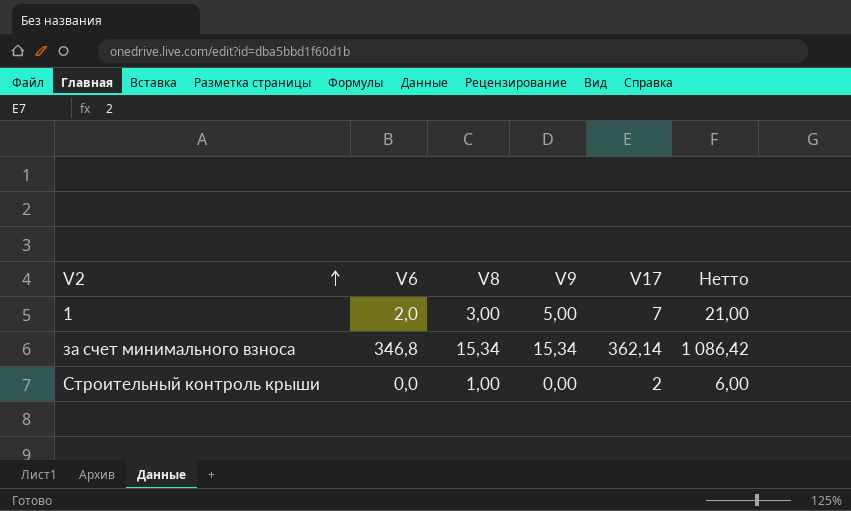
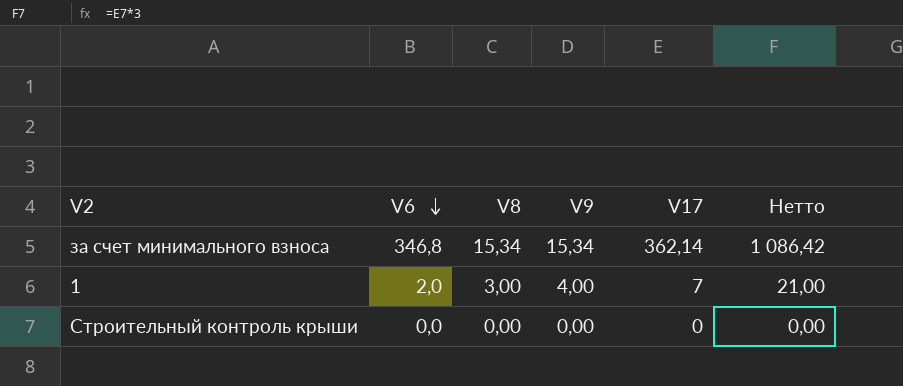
row order: V2 ascending -> V6 descending
1 | V9: 5,00 -> 4,00
Строительный контроль крыши | V8: 1,00 -> 0,00
Строительный контроль крыши | V17: 2 -> 0
Строительный контроль крыши | Нетто: 6,00 -> 0,00

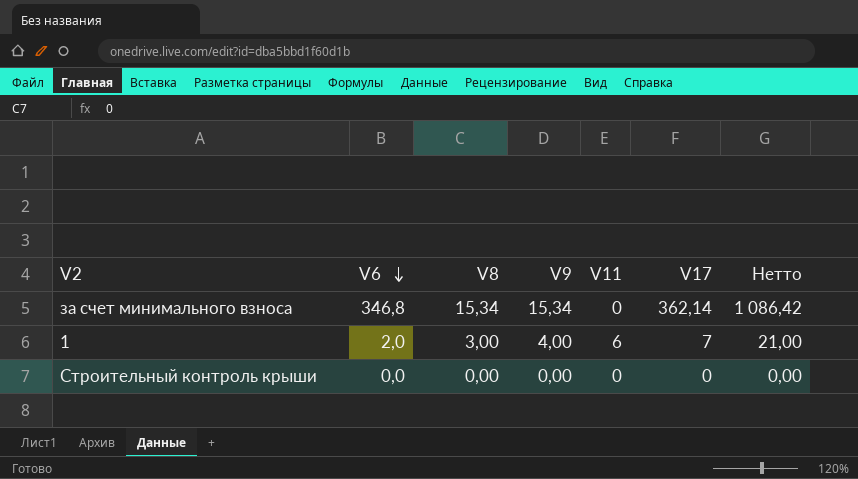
column V11 | position: none -> 5

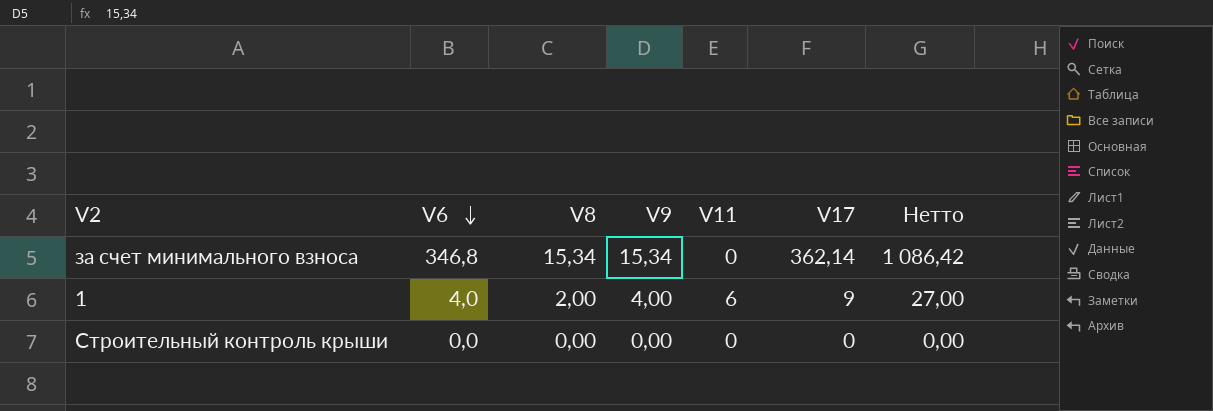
1 | V6: 2,0 -> 4,0
1 | V8: 3,00 -> 2,00
1 | V17: 7 -> 9
1 | Нетто: 21,00 -> 27,00

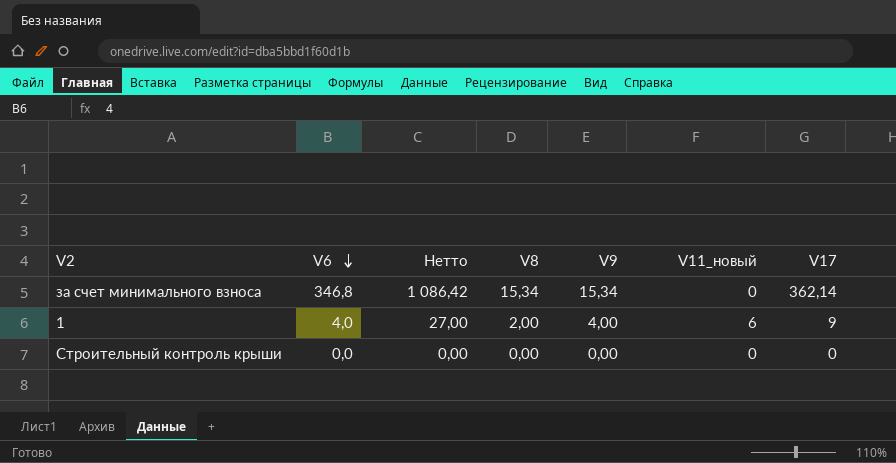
column Нетто | position: 7 -> 3
column name: V11 -> V11_новый

